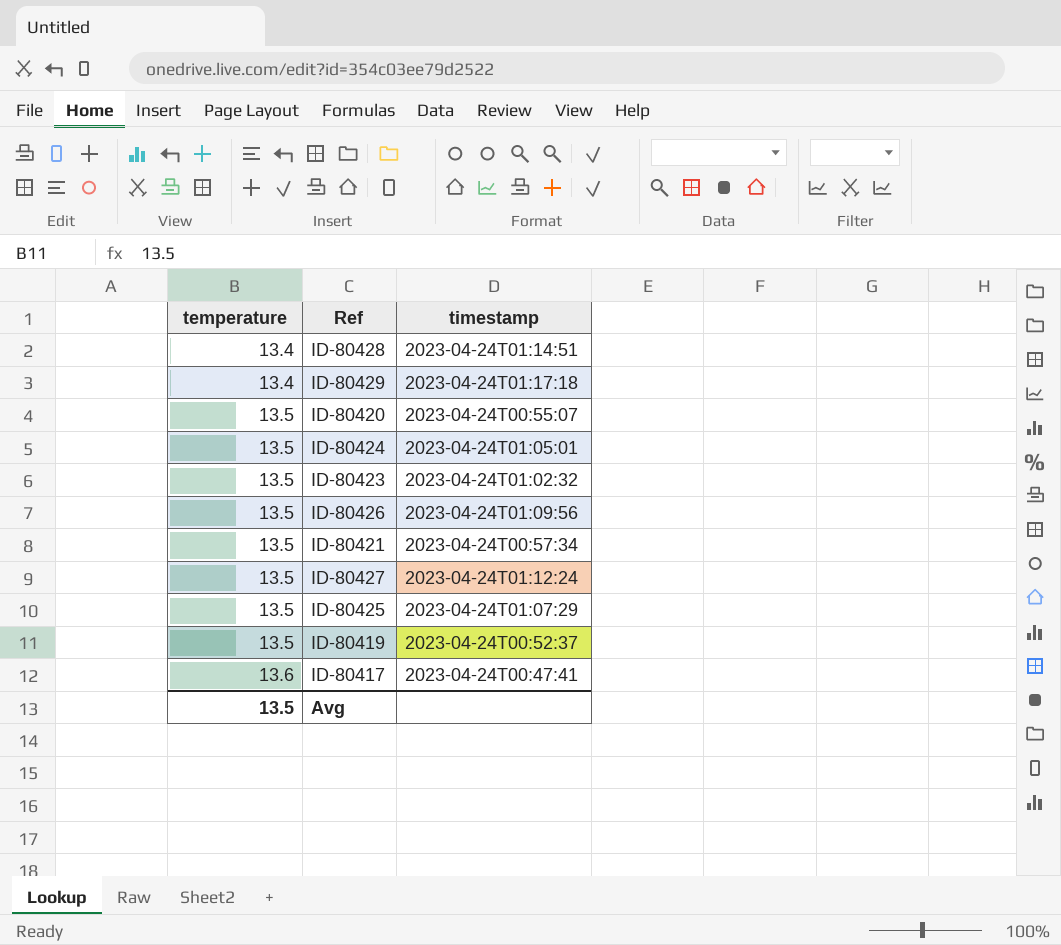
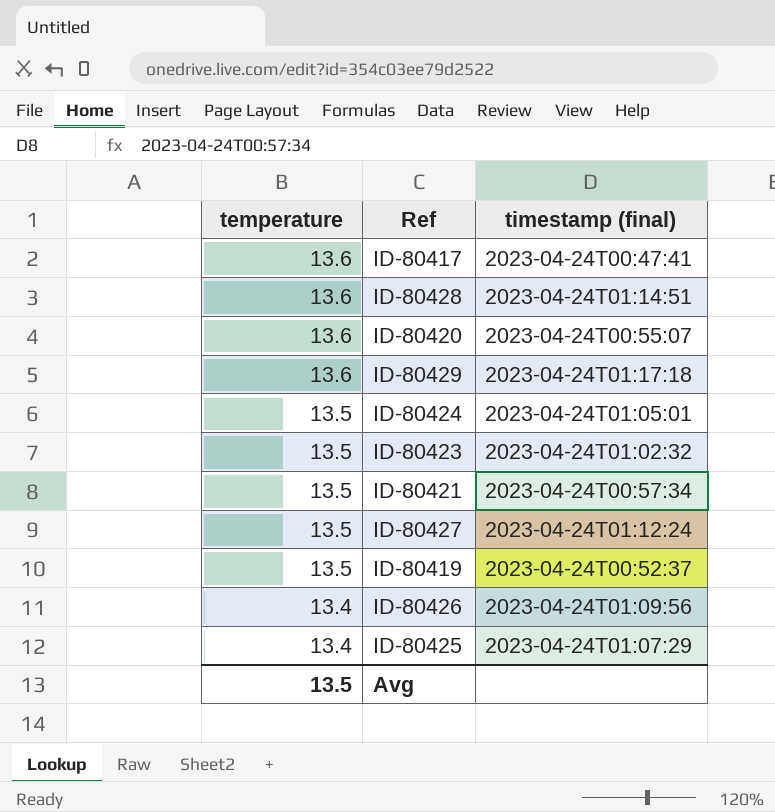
row order: temperature ascending -> temperature descending
column name: timestamp -> timestamp (final)
ID-80428 | temperature: 13.4 -> 13.6
ID-80420 | temperature: 13.5 -> 13.6
ID-80429 | temperature: 13.4 -> 13.6
ID-80426 | temperature: 13.5 -> 13.4
ID-80425 | temperature: 13.5 -> 13.4

